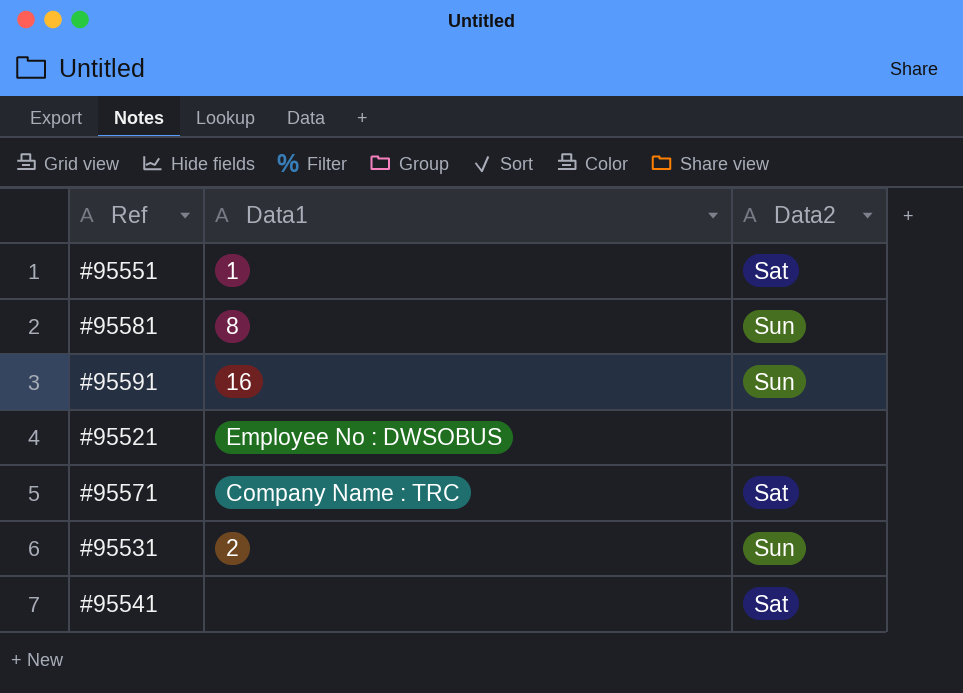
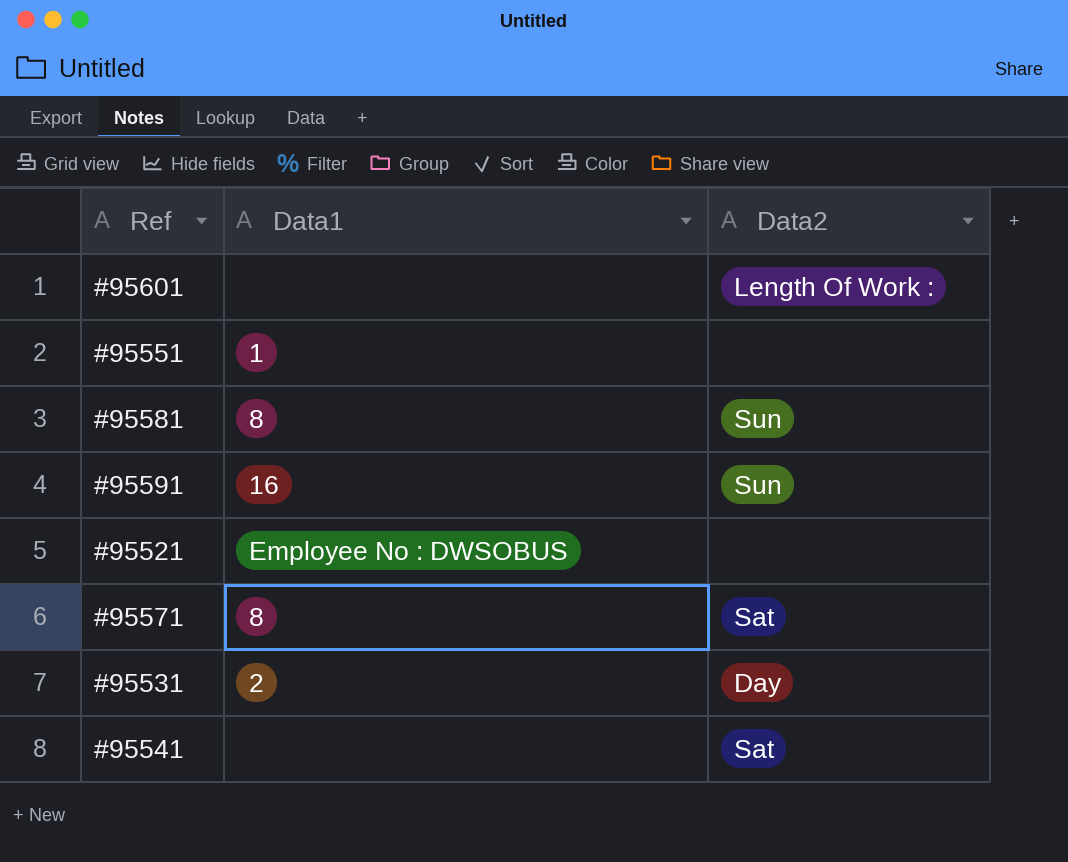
row #95601: none -> none | Length Of Work :
#95551 | Data2: Sat -> none
#95571 | Data1: Company Name : TRC -> 8
#95531 | Data2: Sun -> Day

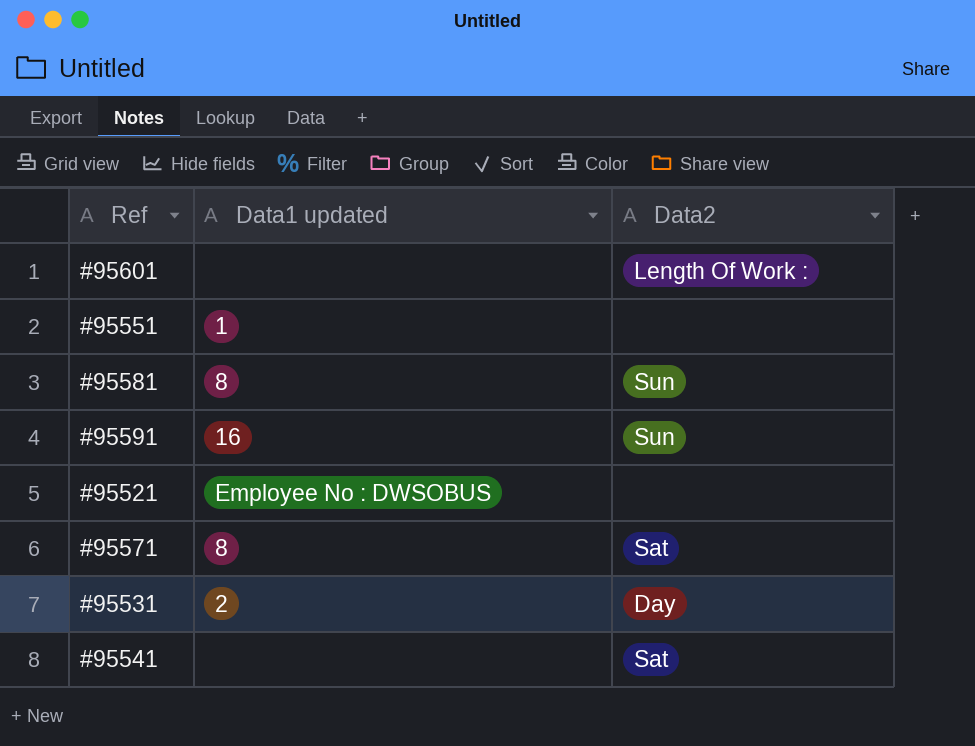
column name: Data1 -> Data1 updated

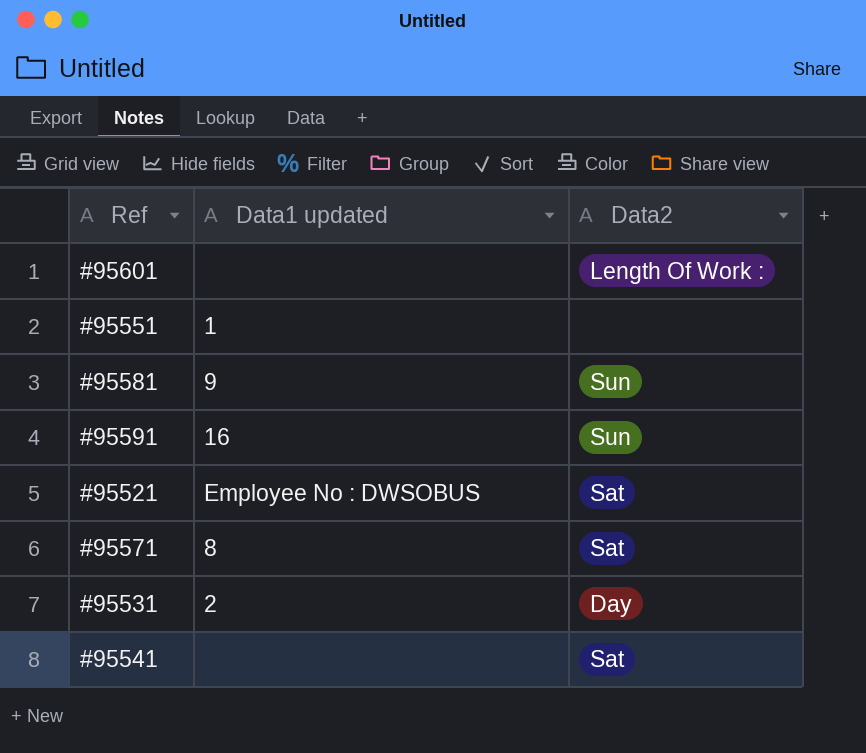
#95581 | Data1 updated: 8 -> 9
#95521 | Data2: none -> Sat

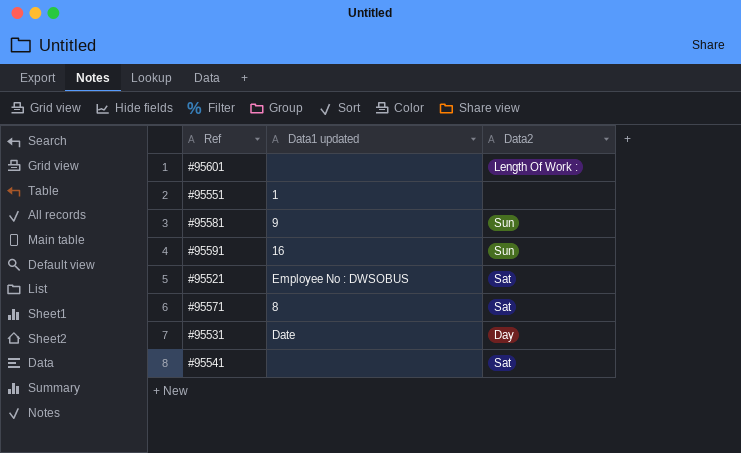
#95531 | Data1 updated: 2 -> Date

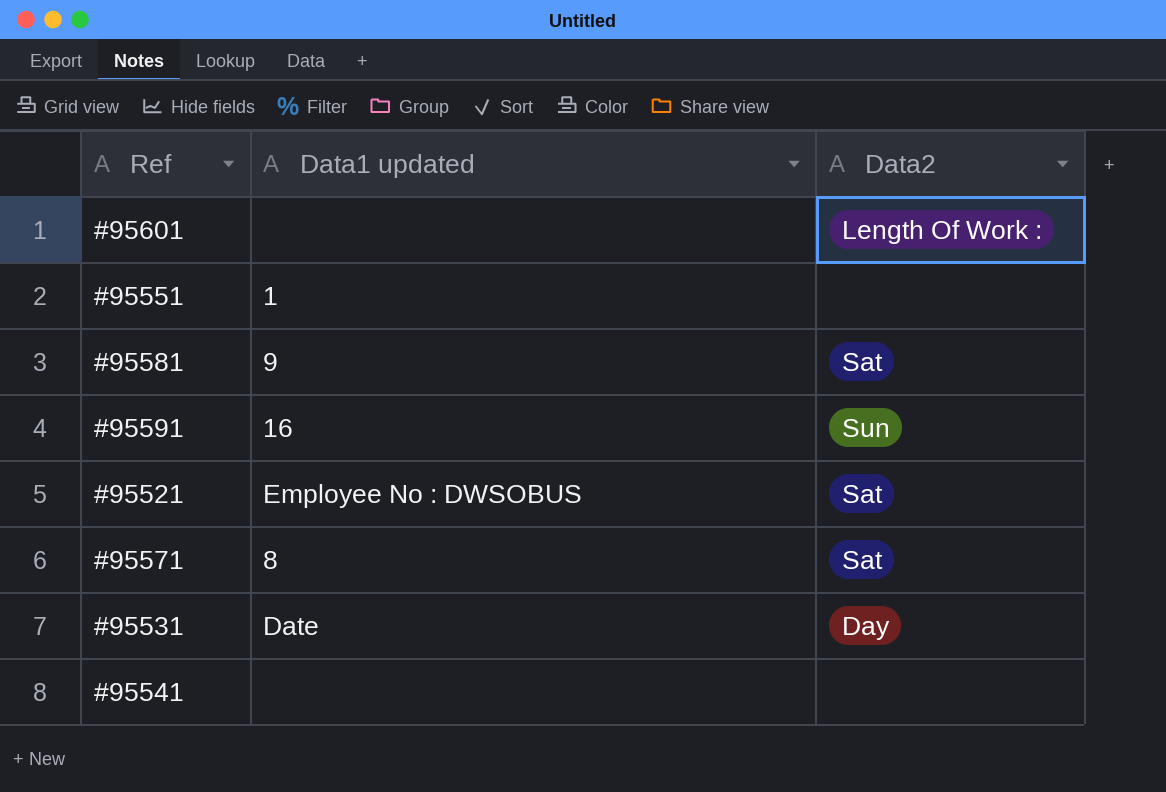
#95581 | Data2: Sun -> Sat
#95541 | Data2: Sat -> none

